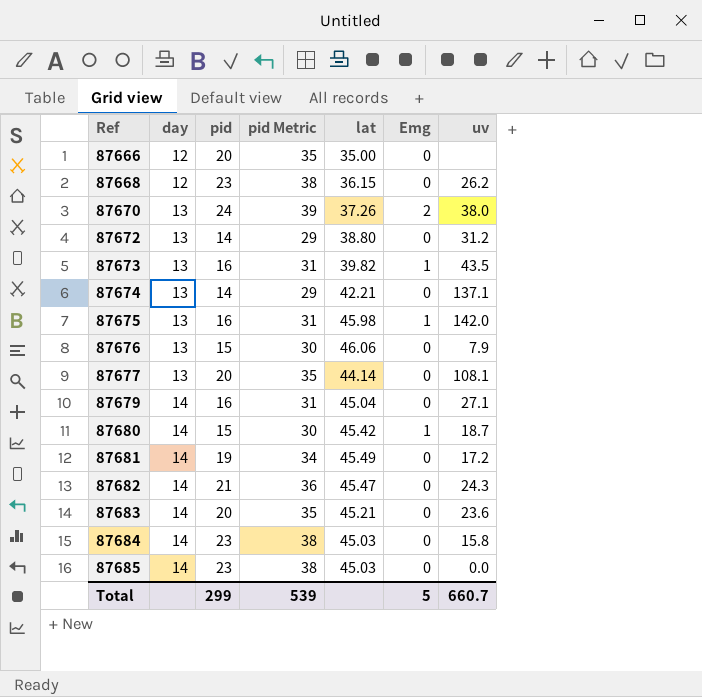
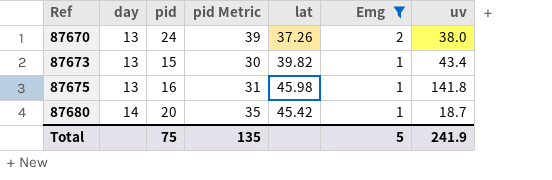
filter: none -> Emg != 0
87673 | pid: 16 -> 15
87673 | pid Metric: 31 -> 30
87673 | uv: 43.5 -> 43.4
87675 | uv: 142.0 -> 141.8
87680 | pid: 15 -> 20
87680 | pid Metric: 30 -> 35
Total | pid: 299 -> 75
Total | pid Metric: 539 -> 135
Total | uv: 660.7 -> 241.9

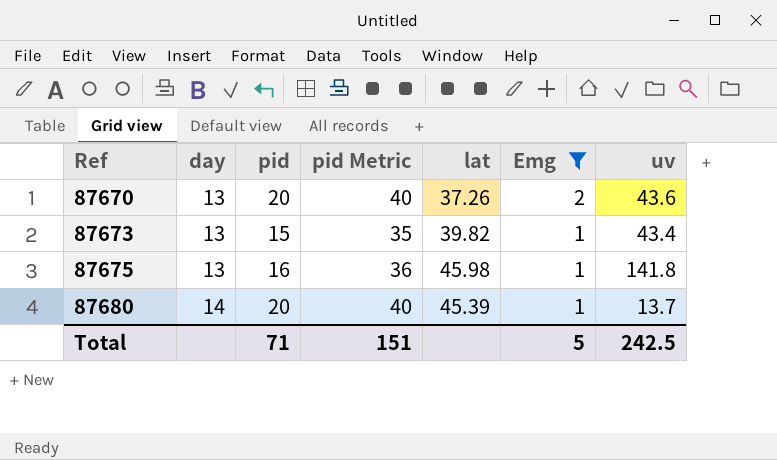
column pid Metric | formula: [pid] + 15 -> [pid] + 20
87670 | pid: 24 -> 20
87670 | uv: 38.0 -> 43.6
87680 | lat: 45.42 -> 45.39
87680 | uv: 18.7 -> 13.7
Total | pid: 75 -> 71
Total | pid Metric: 135 -> 151
Total | uv: 241.9 -> 242.5

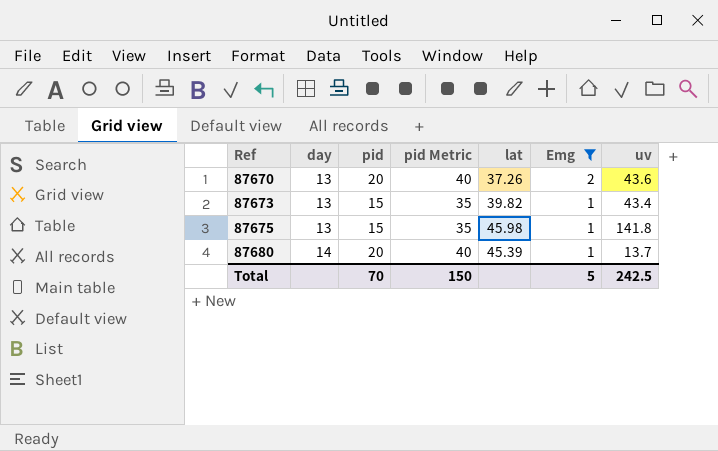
87675 | pid: 16 -> 15
87675 | pid Metric: 36 -> 35
Total | pid: 71 -> 70
Total | pid Metric: 151 -> 150

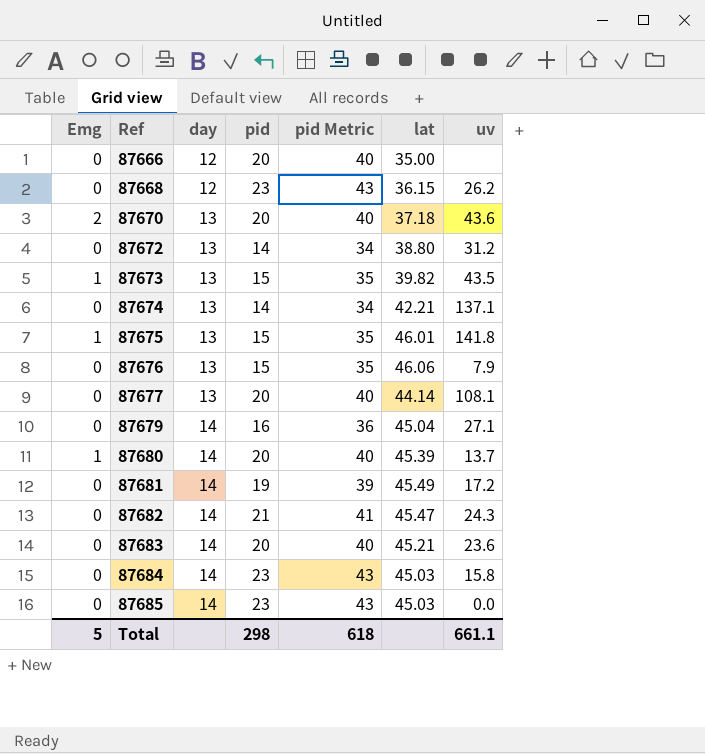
filter: Emg != 0 -> none
column Emg | position: 6 -> 1
87670 | lat: 37.26 -> 37.18
87673 | uv: 43.4 -> 43.5
87675 | lat: 45.98 -> 46.01
Total | pid: 70 -> 298
Total | pid Metric: 150 -> 618
Total | uv: 242.5 -> 661.1

